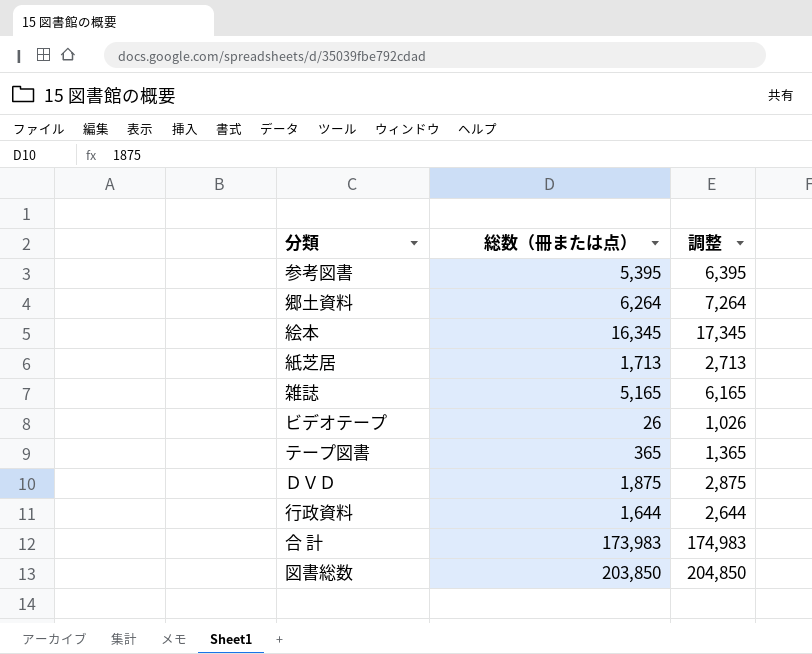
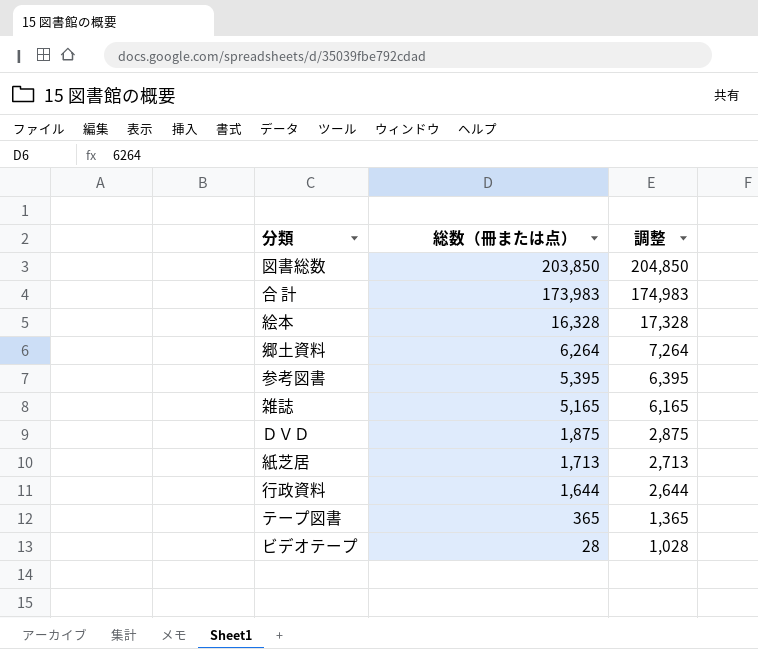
row order: none -> 総数（冊または点） descending
絵本 | 総数（冊または点）: 16,345 -> 16,328
絵本 | 調整: 17,345 -> 17,328
ビデオテープ | 総数（冊または点）: 26 -> 28
ビデオテープ | 調整: 1,026 -> 1,028

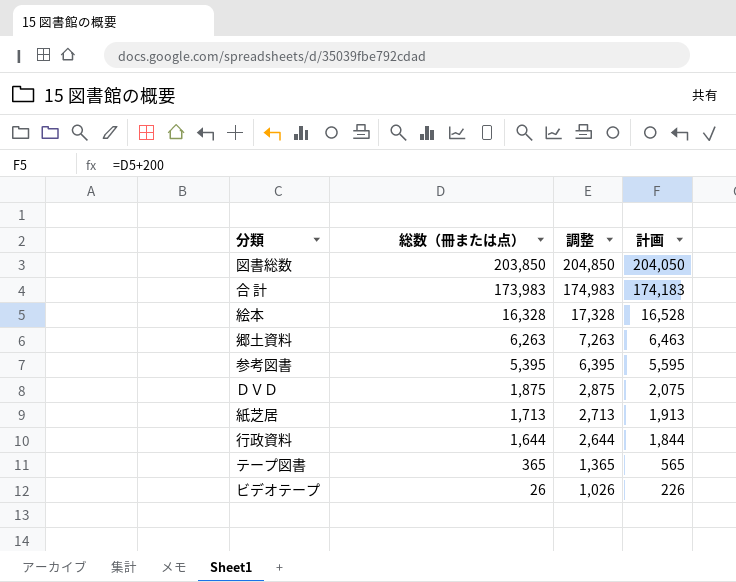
column 計画 | formula: none -> [総数（冊または点）] + 200
row 雑誌: 5,165 | 6,165 -> none
郷土資料 | 総数（冊または点）: 6,264 -> 6,263
郷土資料 | 調整: 7,264 -> 7,263
ビデオテープ | 総数（冊または点）: 28 -> 26
ビデオテープ | 調整: 1,028 -> 1,026

